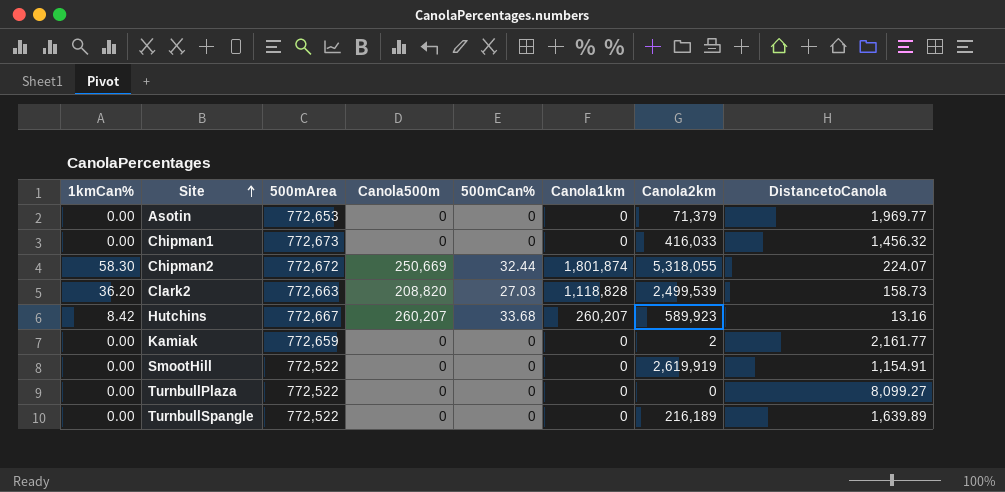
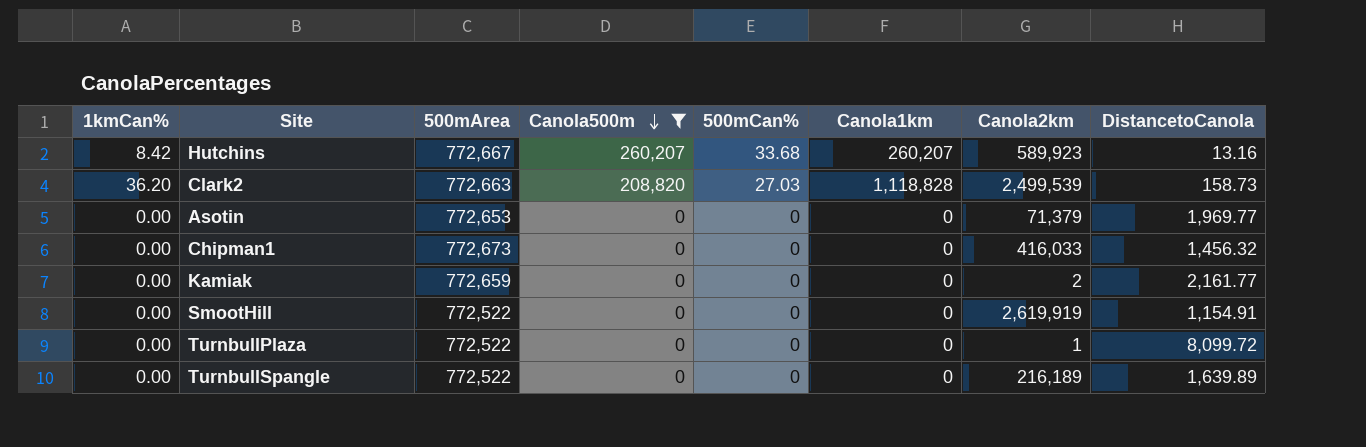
filter: none -> Canola500m != 250,669
row order: Site ascending -> Canola500m descending
TurnbullPlaza | Canola2km: 0 -> 1
TurnbullPlaza | DistancetoCanola: 8,099.27 -> 8,099.72

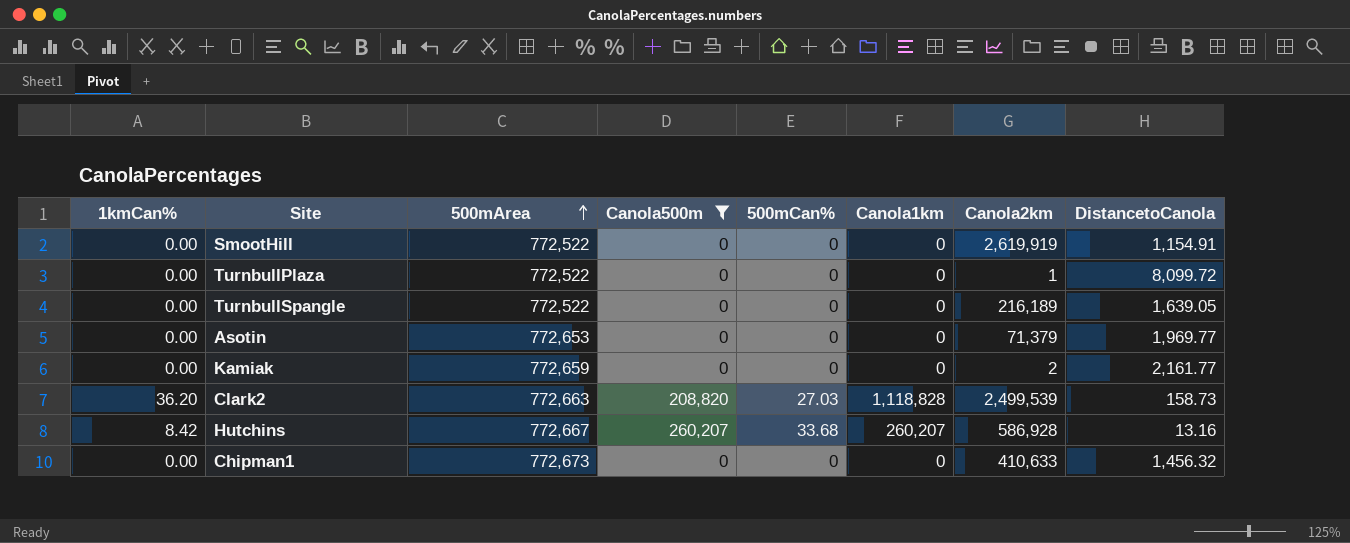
row order: Canola500m descending -> 500mArea ascending
TurnbullSpangle | DistancetoCanola: 1,639.89 -> 1,639.05
Hutchins | Canola2km: 589,923 -> 586,928
Chipman1 | Canola2km: 416,033 -> 410,633

